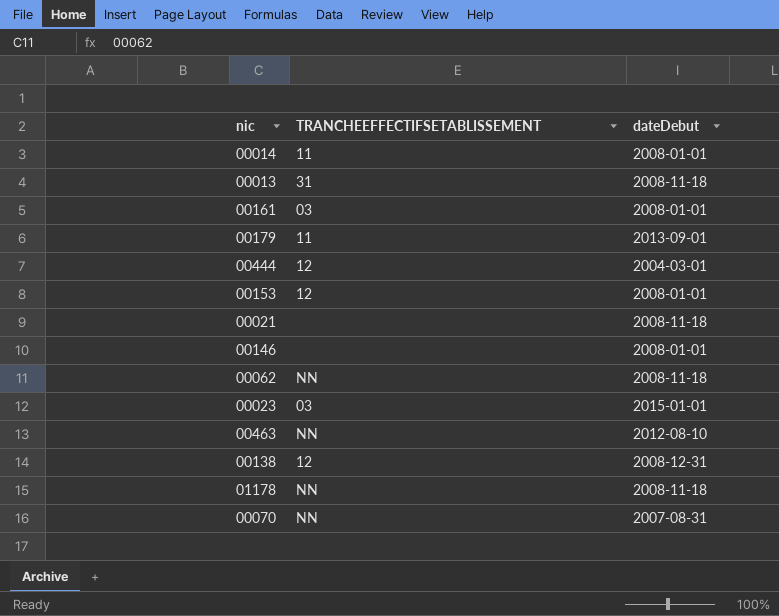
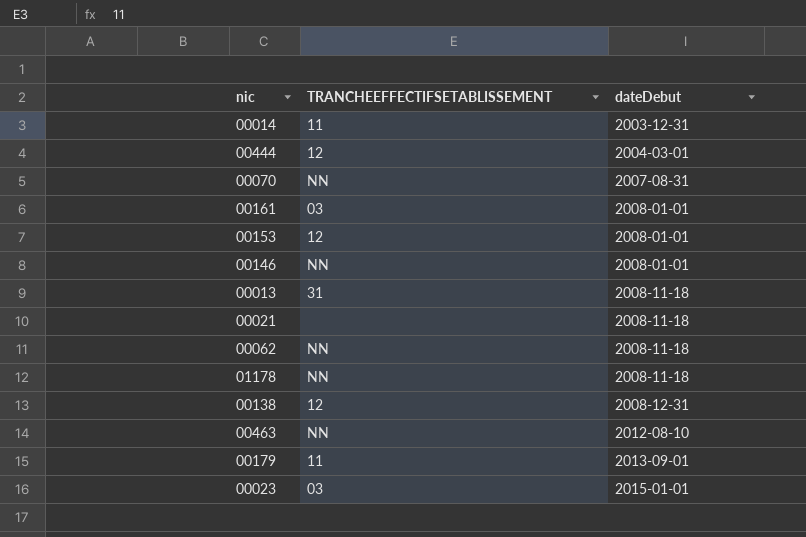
row order: none -> dateDebut ascending
00014 | dateDebut: 2008-01-01 -> 2003-12-31
00146 | TRANCHEEFFECTIFSETABLISSEMENT: none -> NN

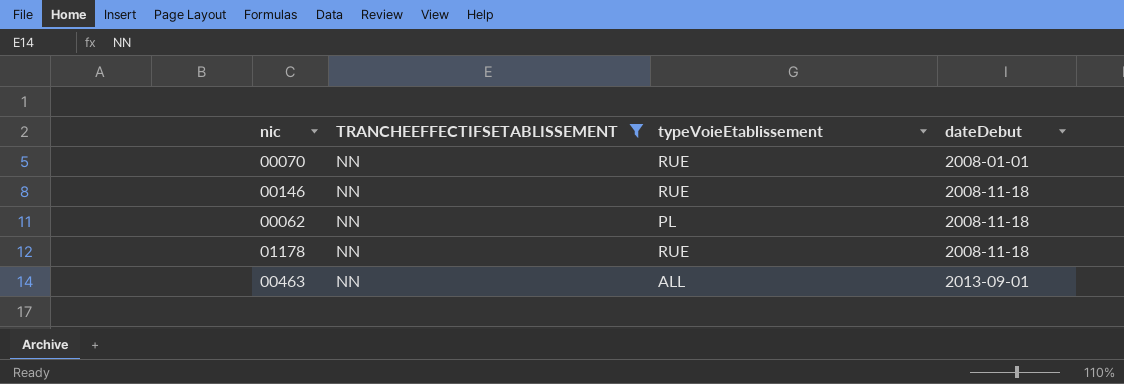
filter: none -> TRANCHEEFFECTIFSETABLISSEMENT = NN
column typeVoieEtablissement | position: none -> 3
00070 | dateDebut: 2007-08-31 -> 2008-01-01
00146 | dateDebut: 2008-01-01 -> 2008-11-18
00463 | dateDebut: 2012-08-10 -> 2013-09-01

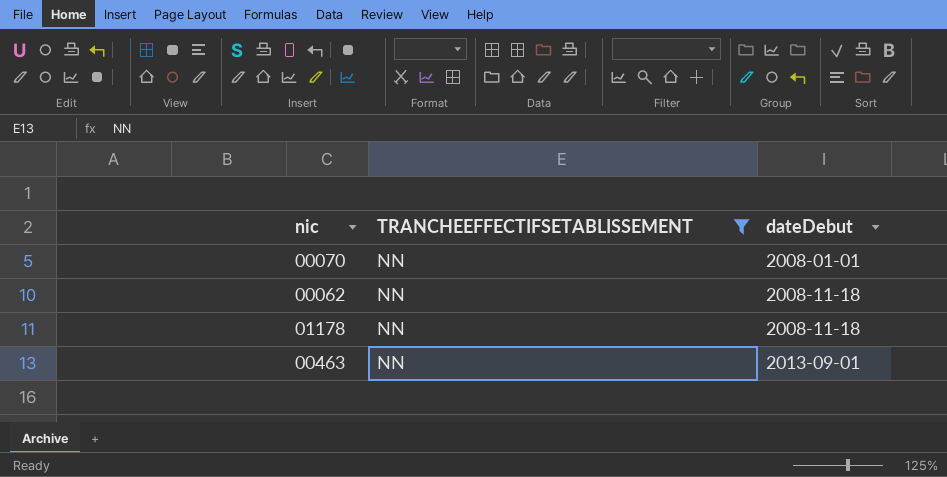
column typeVoieEtablissement | position: 3 -> none
row 00146: NN | RUE | 2008-11-18 -> none

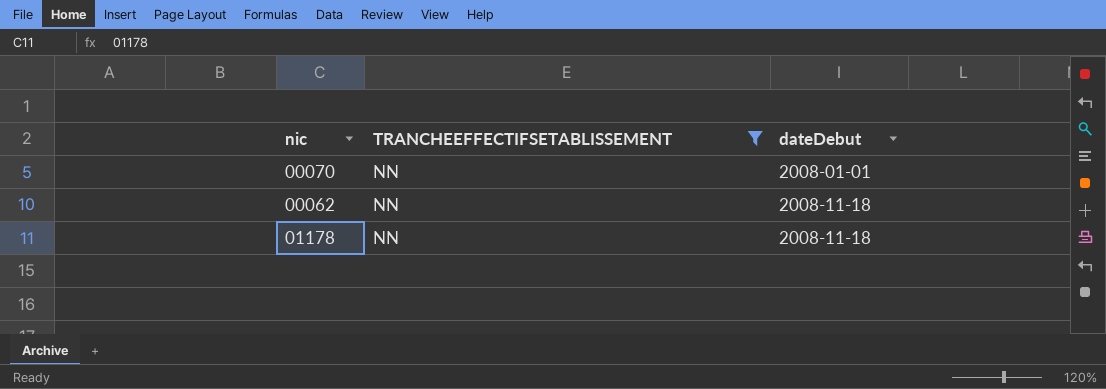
row 00463: NN | 2013-09-01 -> none

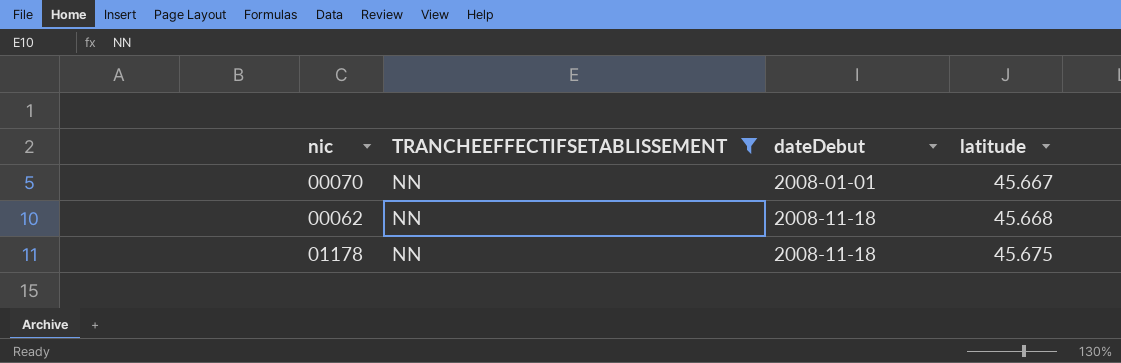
column latitude | position: none -> 4

